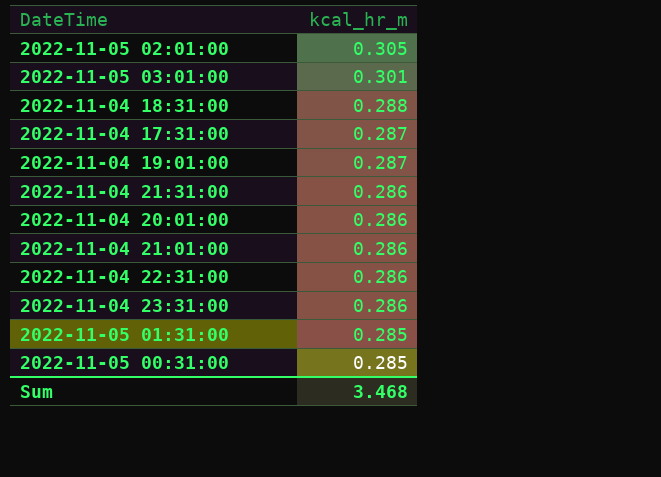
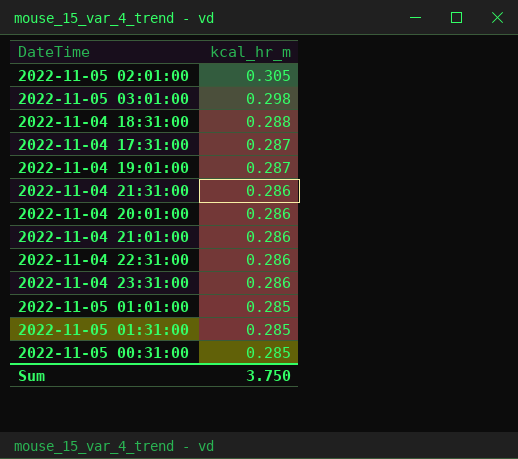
2022-11-05 03:01:00 | kcal_hr_m: 0.301 -> 0.298
row 2022-11-05 01:01:00: none -> 0.285
Sum | kcal_hr_m: 3.468 -> 3.750

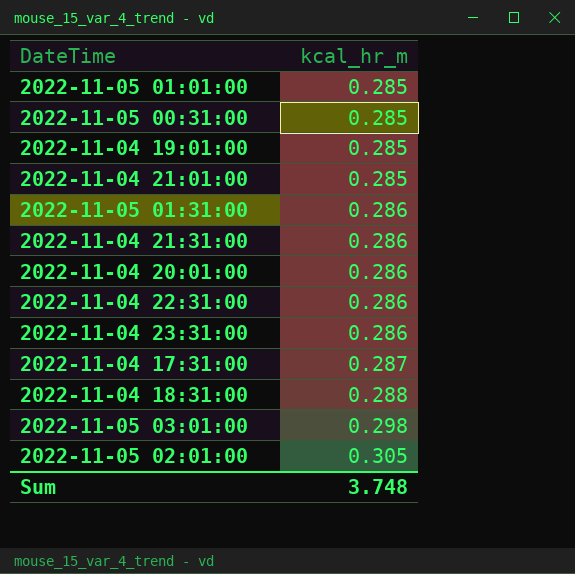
row order: kcal_hr_m descending -> kcal_hr_m ascending
2022-11-04 19:01:00 | kcal_hr_m: 0.287 -> 0.285
2022-11-04 21:01:00 | kcal_hr_m: 0.286 -> 0.285
2022-11-05 01:31:00 | kcal_hr_m: 0.285 -> 0.286
Sum | kcal_hr_m: 3.750 -> 3.748

